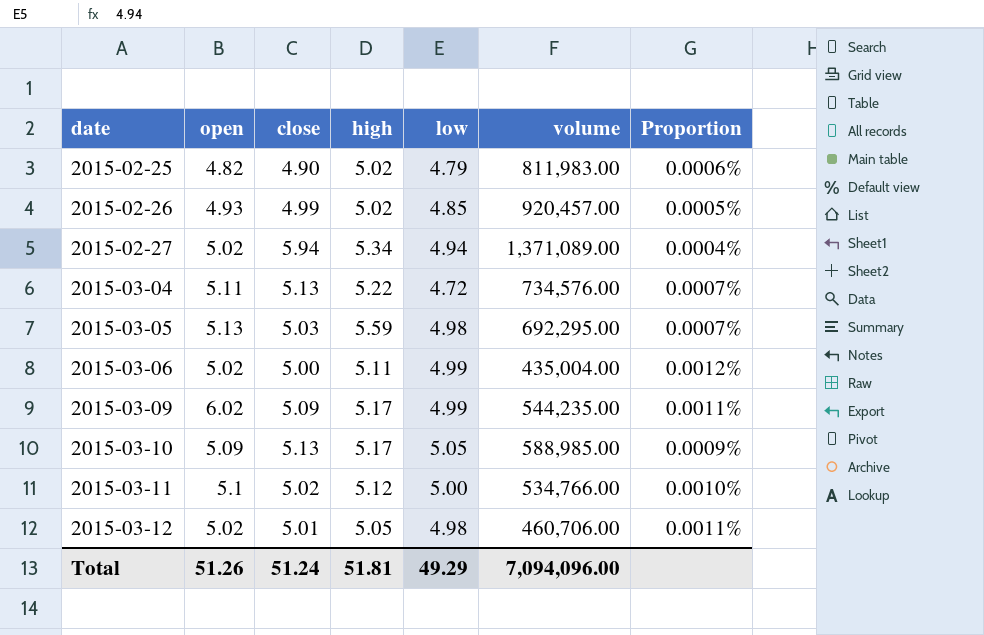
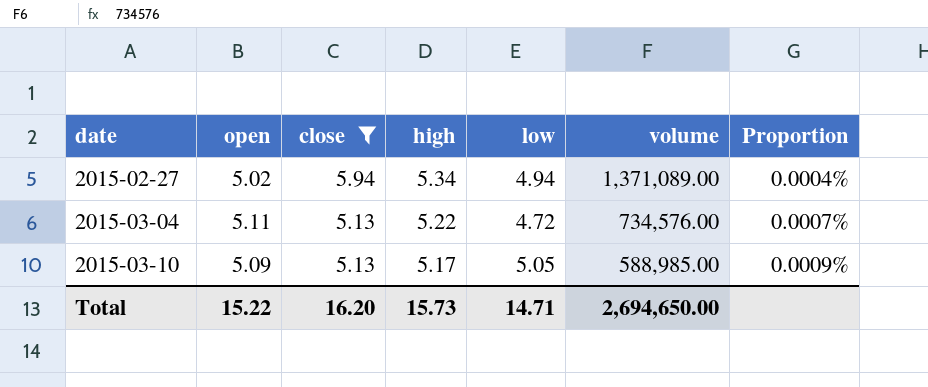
filter: none -> close >= 5.13
Total | open: 51.26 -> 15.22
Total | close: 51.24 -> 16.20
Total | high: 51.81 -> 15.73
Total | low: 49.29 -> 14.71
Total | volume: 7,094,096.00 -> 2,694,650.00

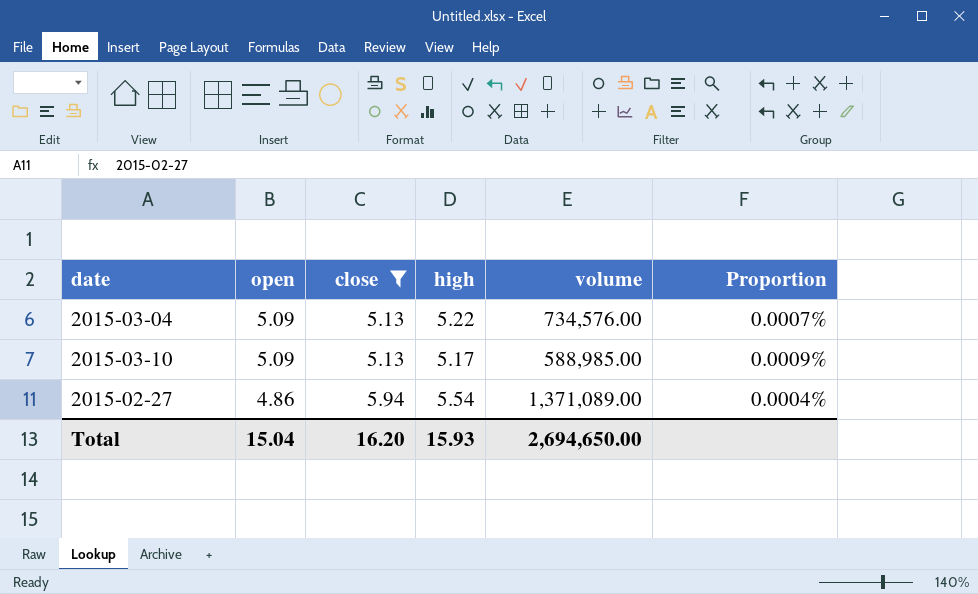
row order: date ascending -> open descending
column low | position: 5 -> none
2015-03-04 | open: 5.11 -> 5.09
2015-02-27 | open: 5.02 -> 4.86
2015-02-27 | high: 5.34 -> 5.54
Total | open: 15.22 -> 15.04
Total | high: 15.73 -> 15.93

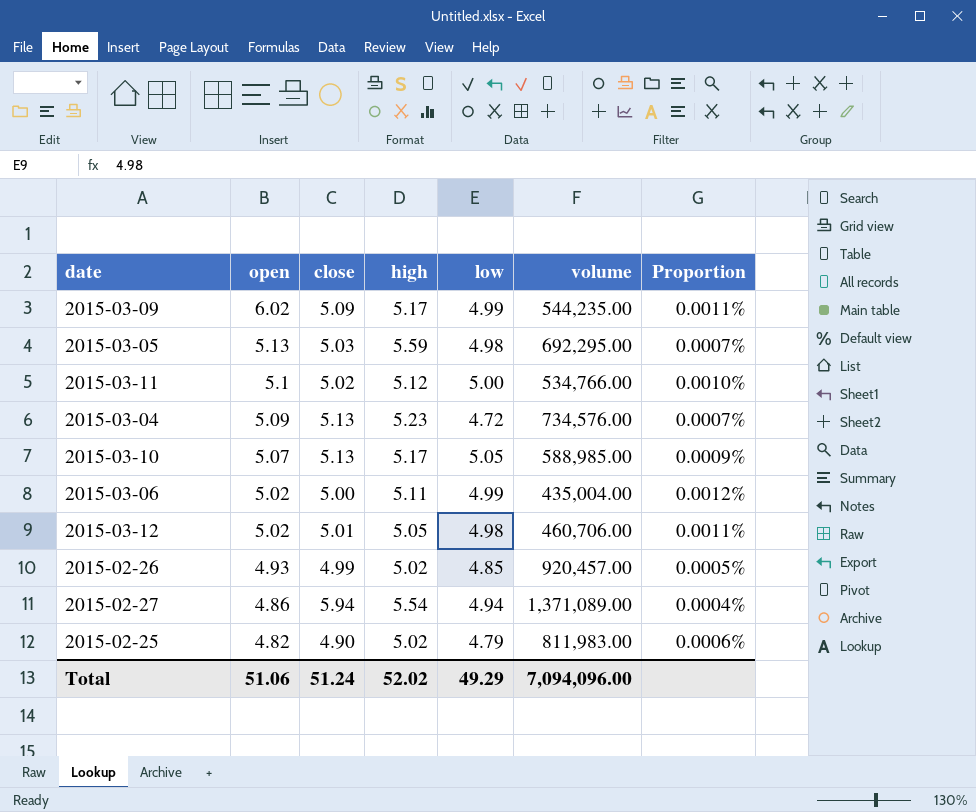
filter: close >= 5.13 -> none
column low | position: none -> 5
2015-03-04 | high: 5.22 -> 5.23
2015-03-10 | open: 5.09 -> 5.07
Total | open: 15.04 -> 51.06
Total | close: 16.20 -> 51.24
Total | high: 15.93 -> 52.02
Total | volume: 2,694,650.00 -> 7,094,096.00

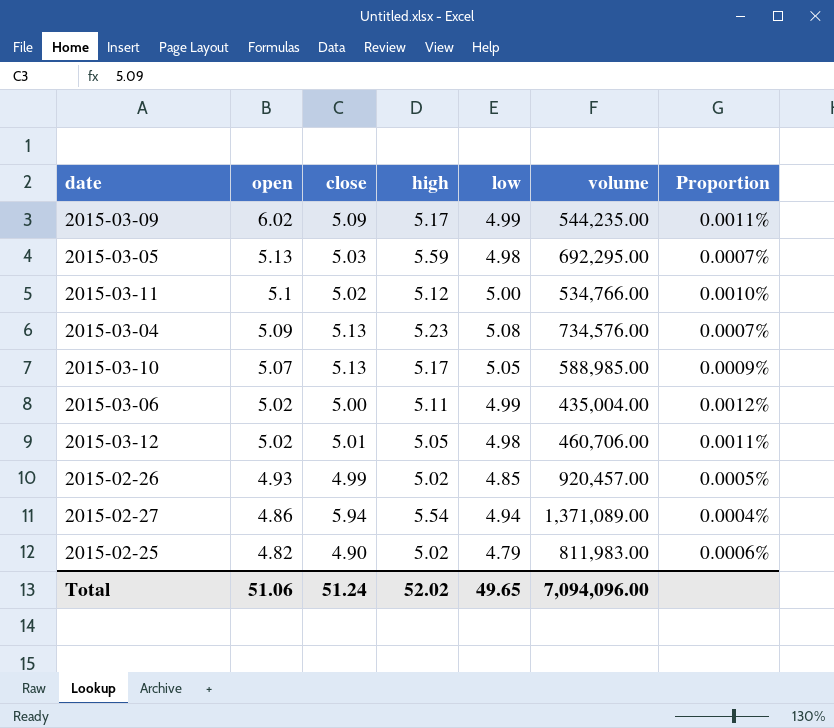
2015-03-04 | low: 4.72 -> 5.08
Total | low: 49.29 -> 49.65

